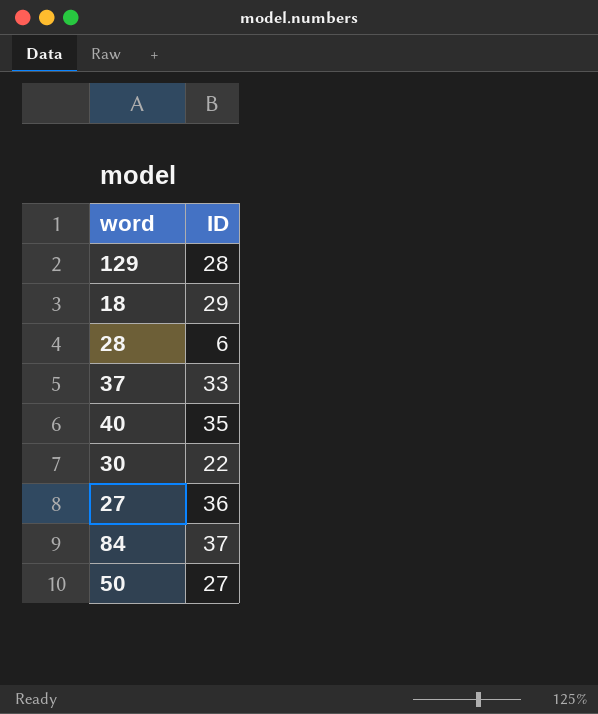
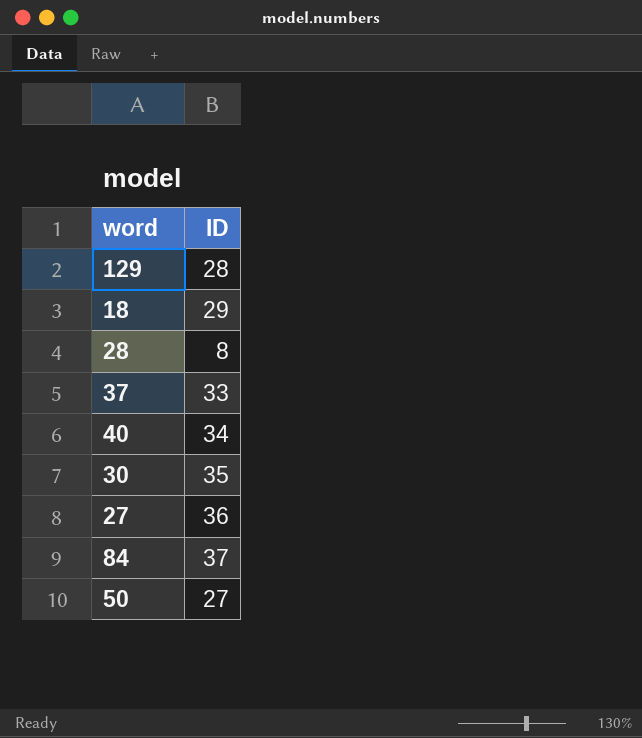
28 | ID: 6 -> 8
40 | ID: 35 -> 34
30 | ID: 22 -> 35

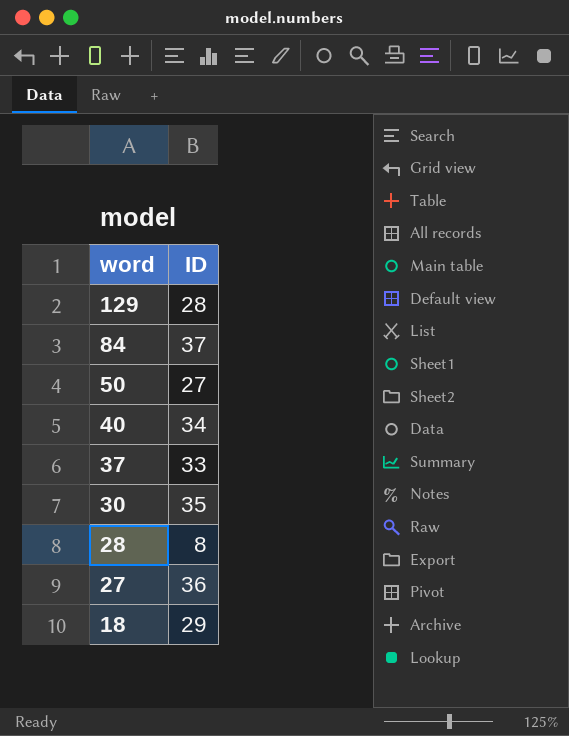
row order: none -> word descending

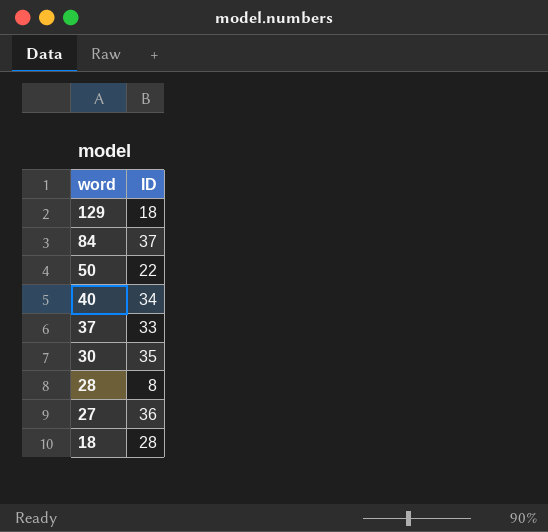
129 | ID: 28 -> 18
50 | ID: 27 -> 22
18 | ID: 29 -> 28

